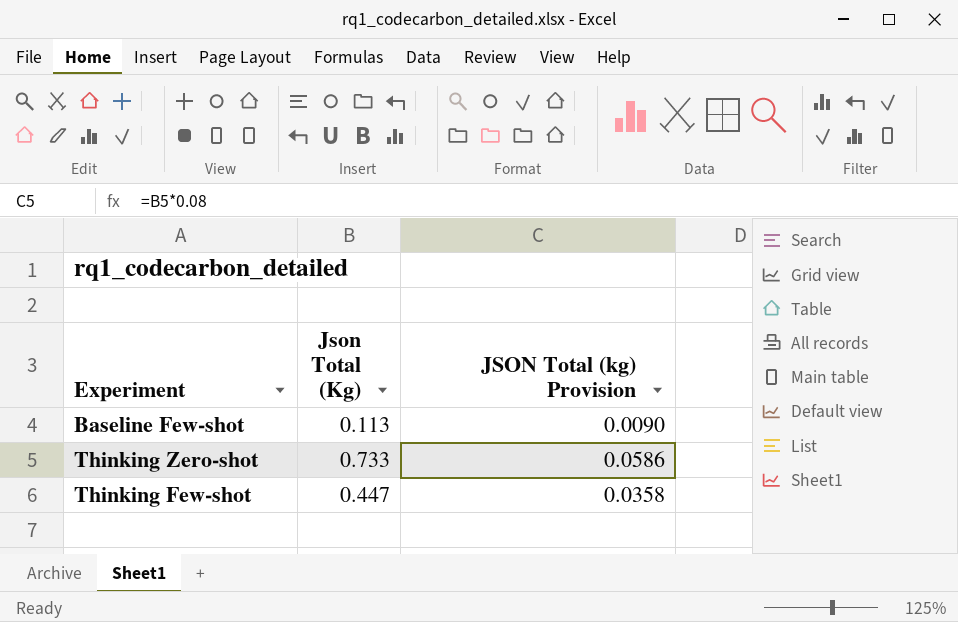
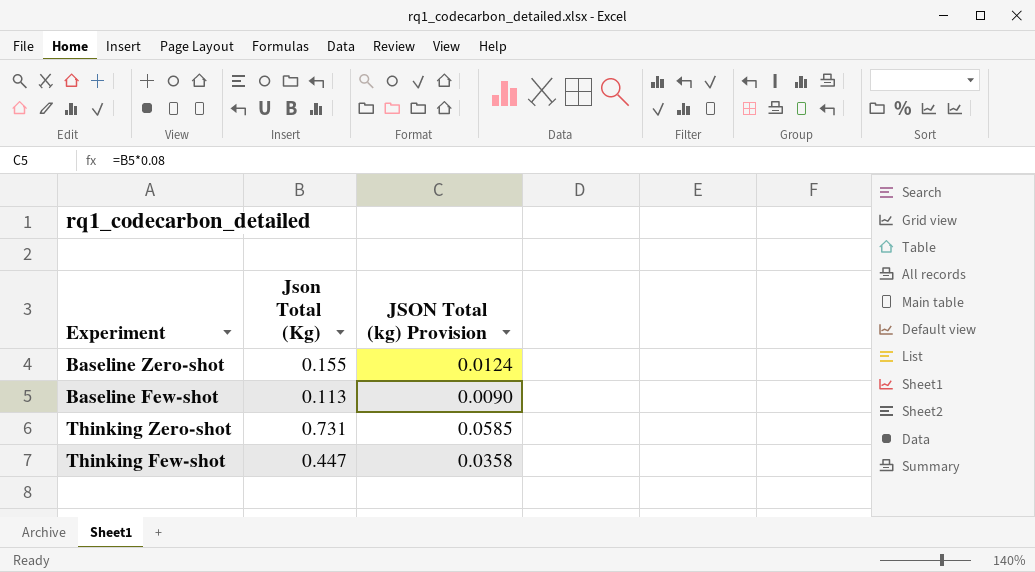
row Baseline Zero-shot: none -> 0.155 | 0.0124
Thinking Zero-shot | Json Total (Kg): 0.733 -> 0.731
Thinking Zero-shot | JSON Total (kg) Provision: 0.0586 -> 0.0585

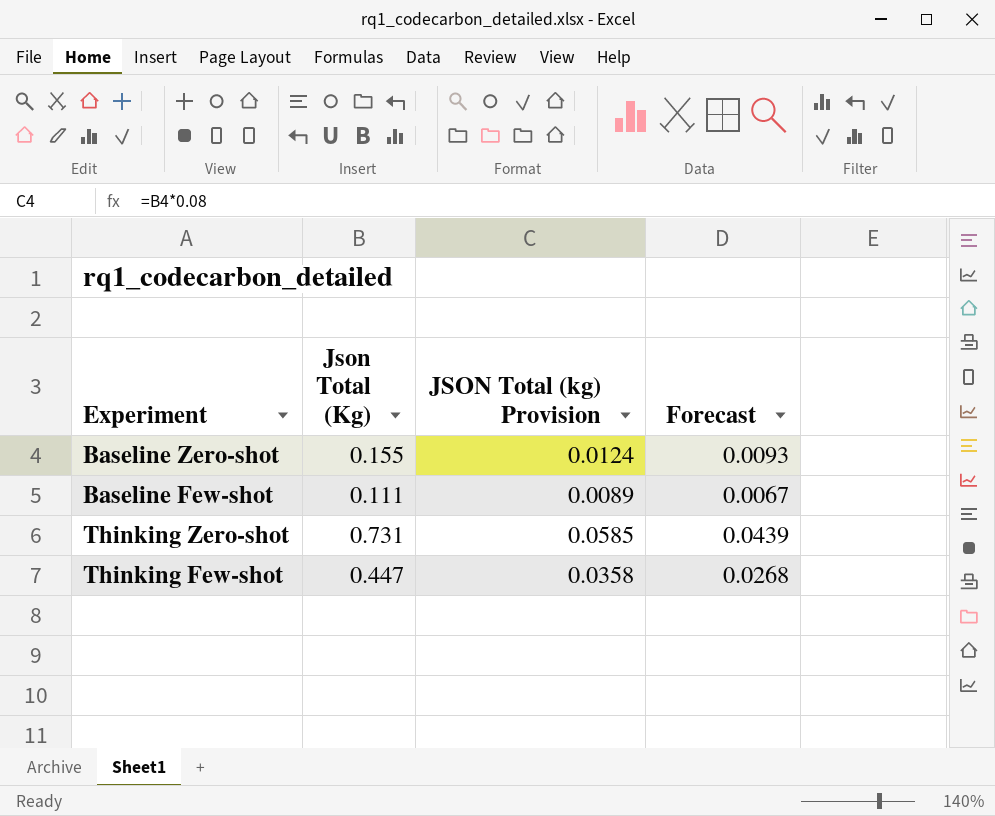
column Forecast | formula: none -> [Json Total (Kg)] * 0.06
Baseline Few-shot | Json Total (Kg): 0.113 -> 0.111
Baseline Few-shot | JSON Total (kg) Provision: 0.0090 -> 0.0089

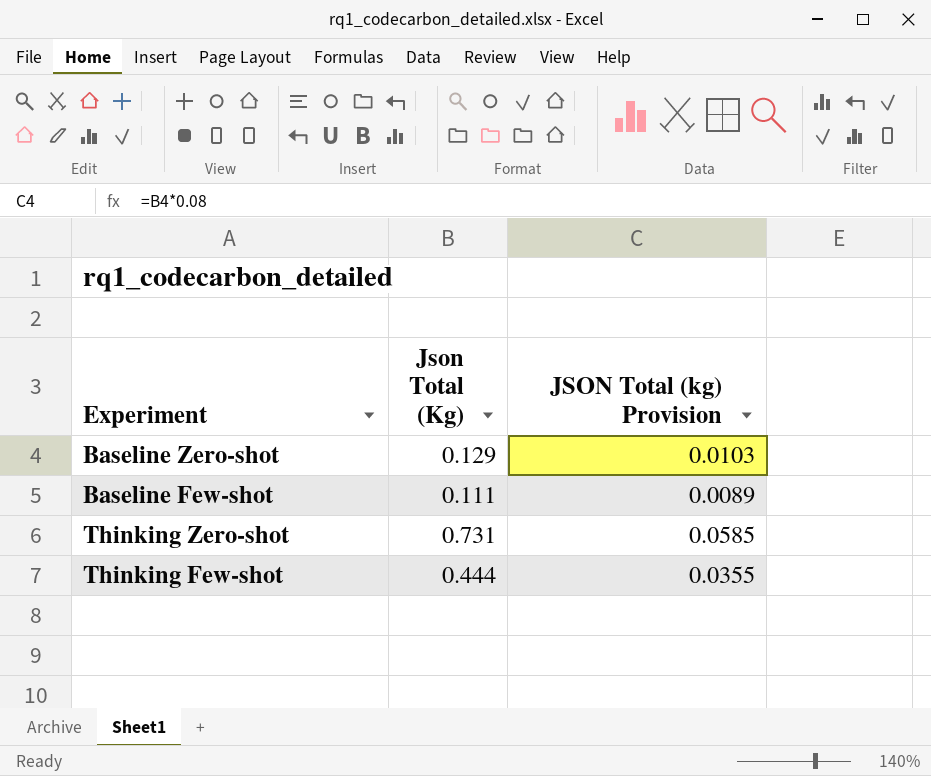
column Forecast | formula: [Json Total (Kg)] * 0.06 -> none
Baseline Zero-shot | Json Total (Kg): 0.155 -> 0.129
Baseline Zero-shot | JSON Total (kg) Provision: 0.0124 -> 0.0103
Thinking Few-shot | Json Total (Kg): 0.447 -> 0.444
Thinking Few-shot | JSON Total (kg) Provision: 0.0358 -> 0.0355

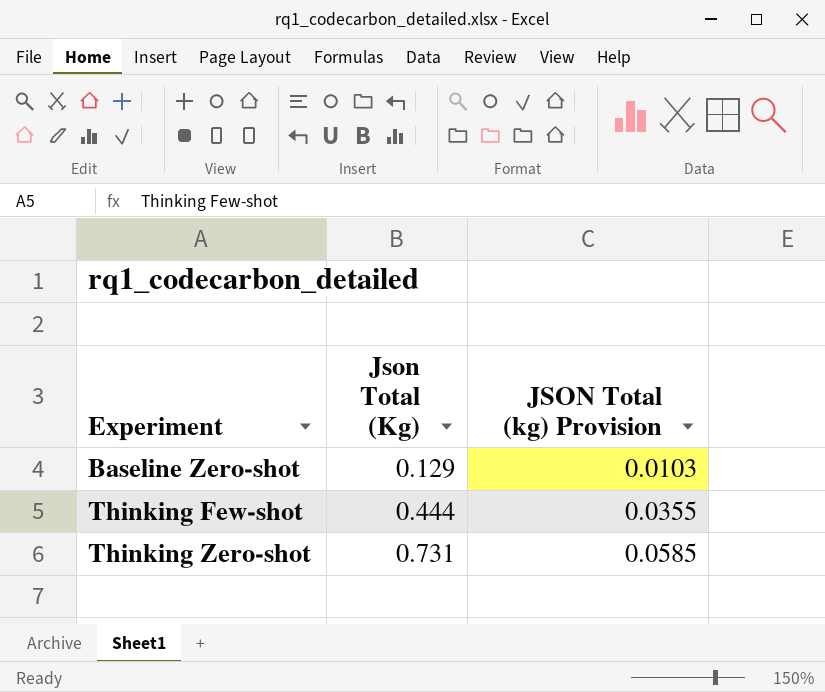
row order: none -> Experiment ascending
row Baseline Few-shot: 0.111 | 0.0089 -> none

